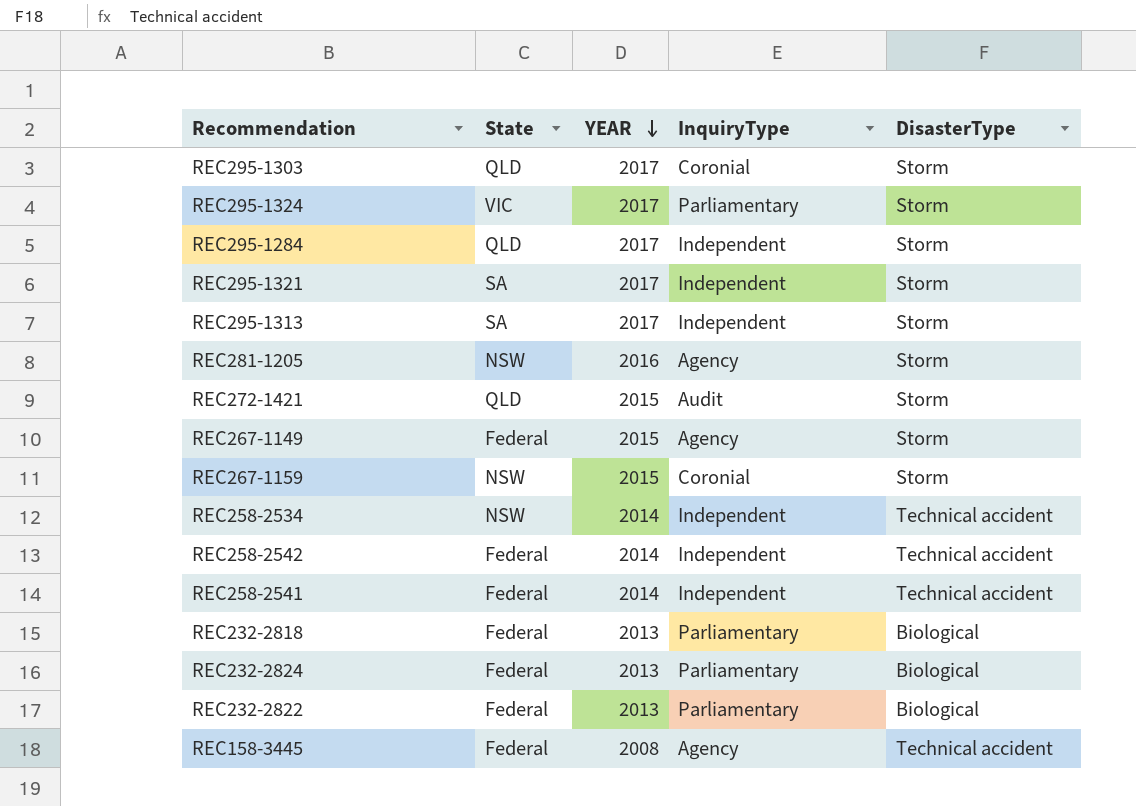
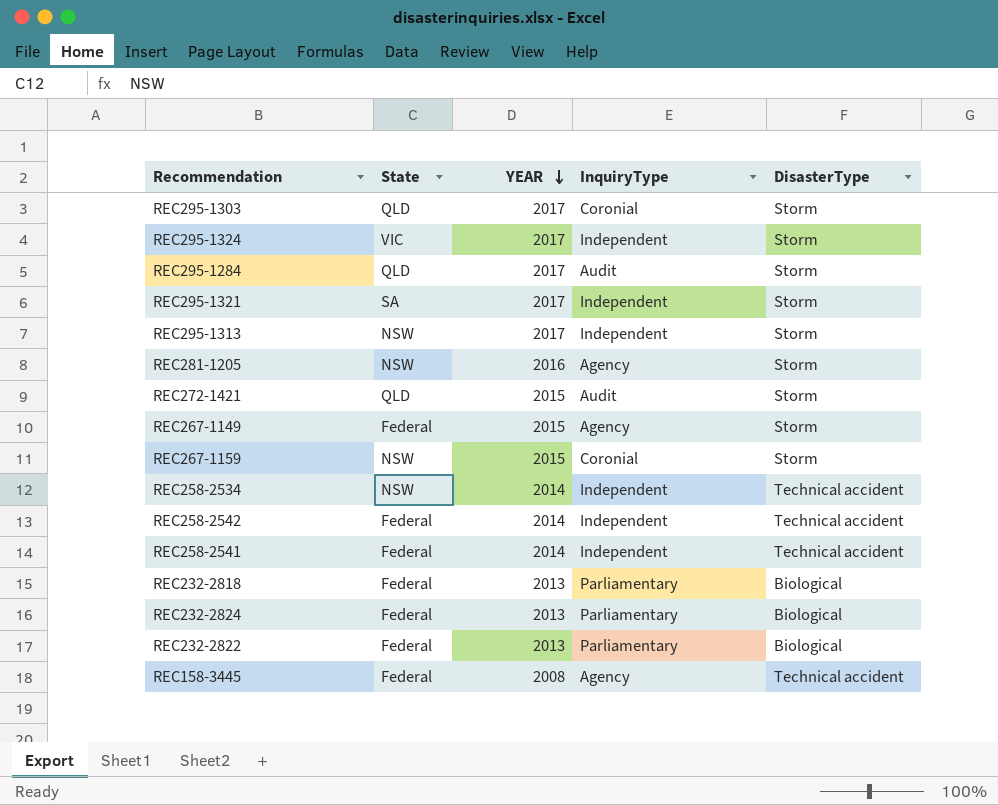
REC295-1324 | InquiryType: Parliamentary -> Independent
REC295-1284 | InquiryType: Independent -> Audit
REC295-1313 | State: SA -> NSW

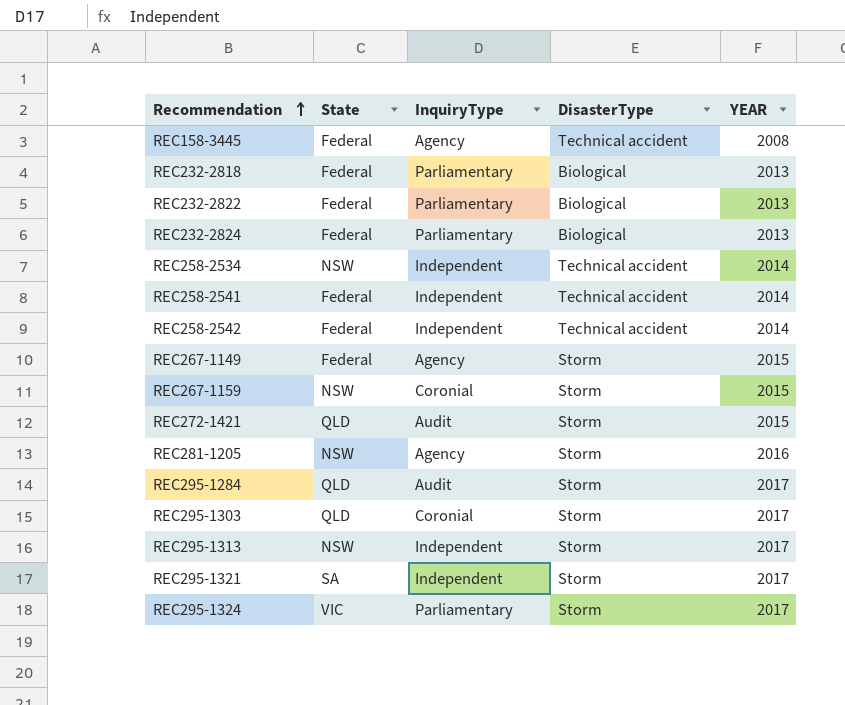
row order: YEAR descending -> Recommendation ascending
column YEAR | position: 3 -> 5
REC295-1324 | InquiryType: Independent -> Parliamentary

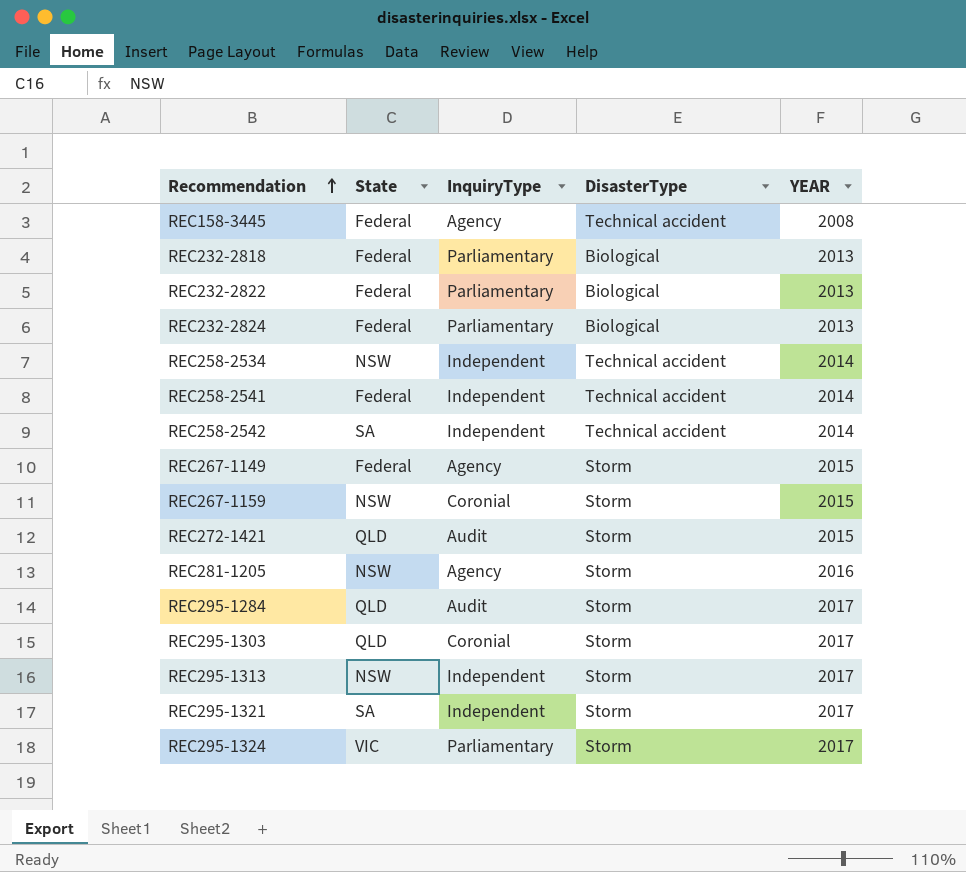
REC258-2542 | State: Federal -> SA

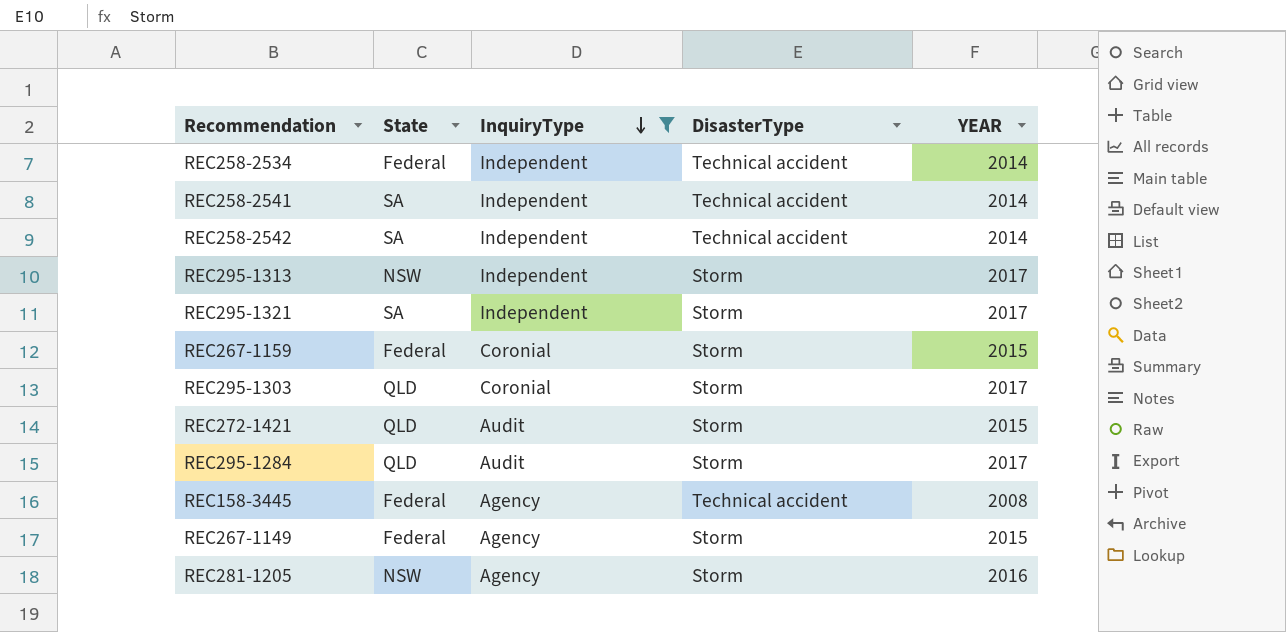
filter: none -> InquiryType != Parliamentary
row order: Recommendation ascending -> InquiryType descending
REC258-2534 | State: NSW -> Federal
REC258-2541 | State: Federal -> SA
REC267-1159 | State: NSW -> Federal

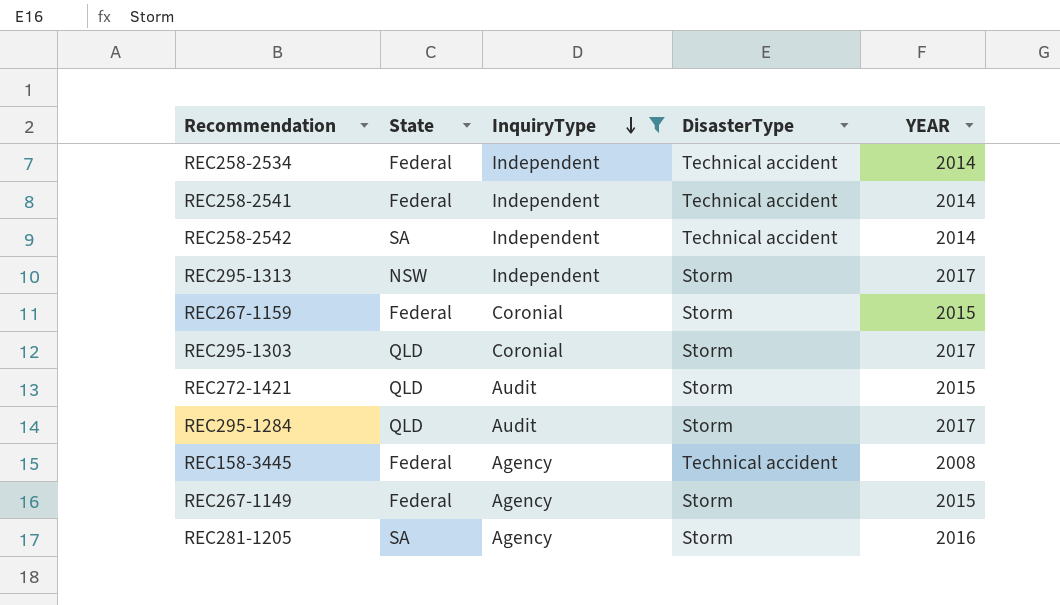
row REC295-1321: SA | Independent | Storm | 2017 -> none
REC258-2541 | State: SA -> Federal
REC281-1205 | State: NSW -> SA

